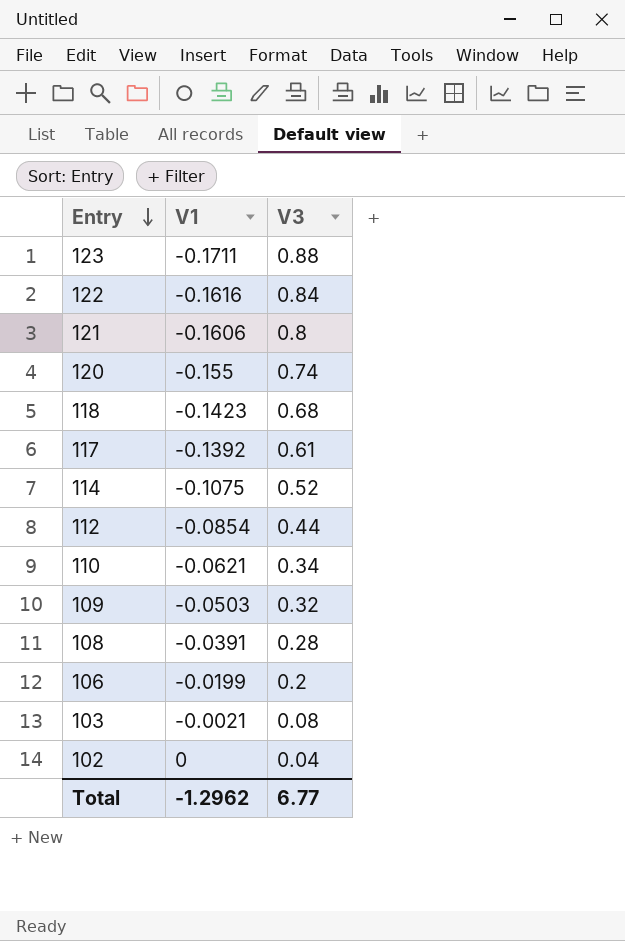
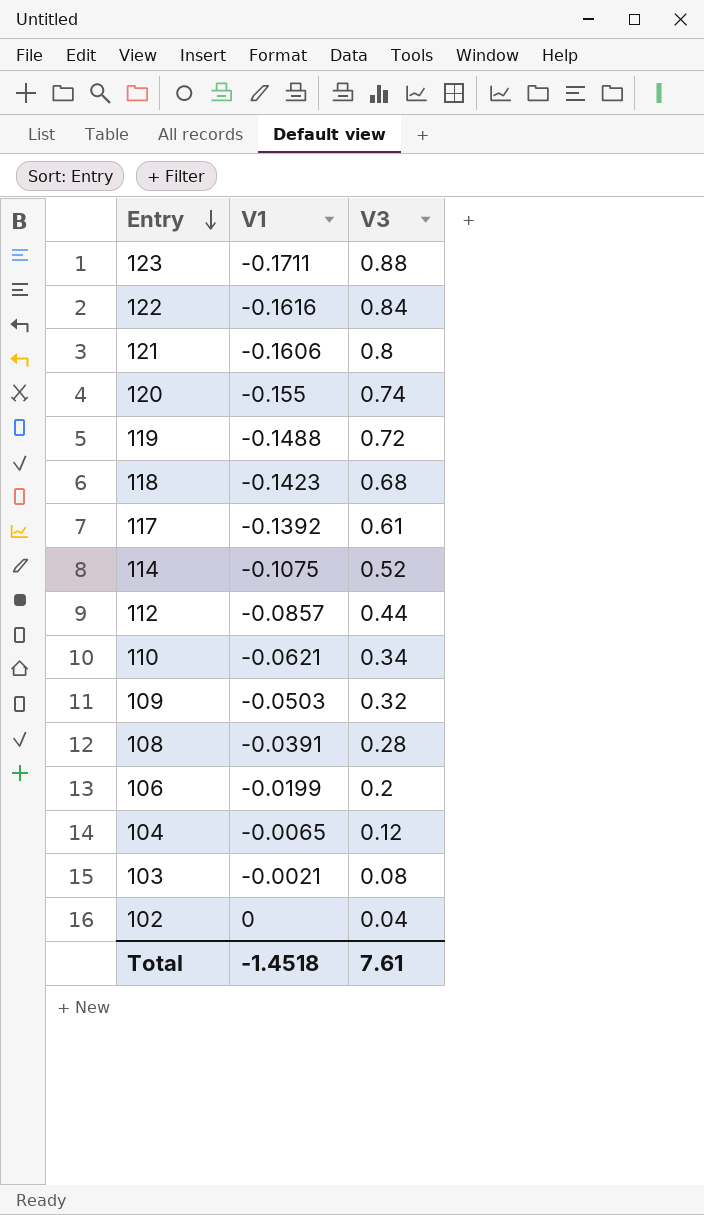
row 119: none -> -0.1488 | 0.72
112 | V1: -0.0854 -> -0.0857
row 104: none -> -0.0065 | 0.12
Total | V1: -1.2962 -> -1.4518
Total | V3: 6.77 -> 7.61

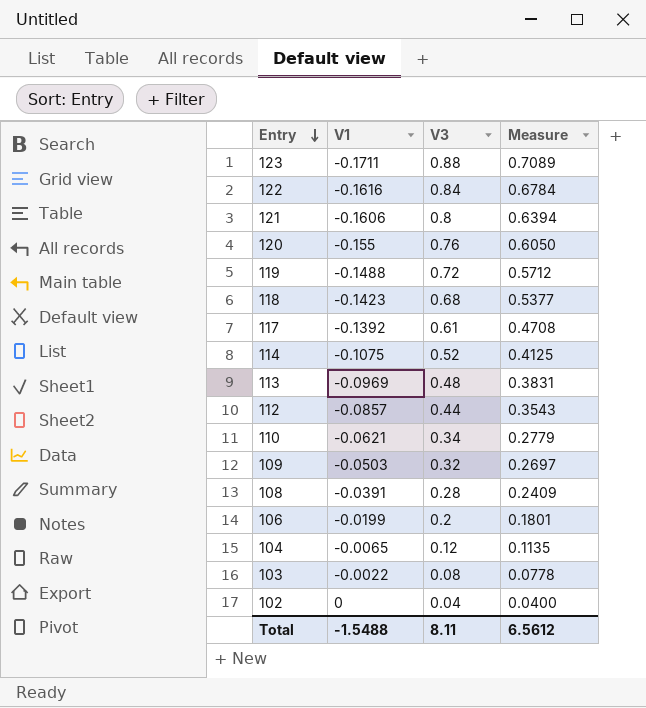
column Measure | formula: none -> [V1] + [V3]
120 | V3: 0.74 -> 0.76
row 113: none -> -0.0969 | 0.48 | 0.3831
103 | V1: -0.0021 -> -0.0022
Total | V1: -1.4518 -> -1.5488
Total | V3: 7.61 -> 8.11

